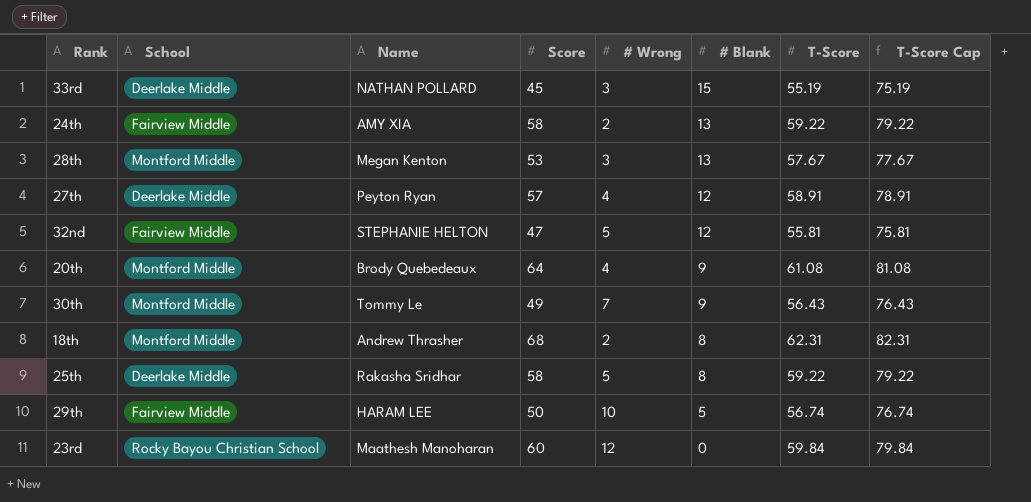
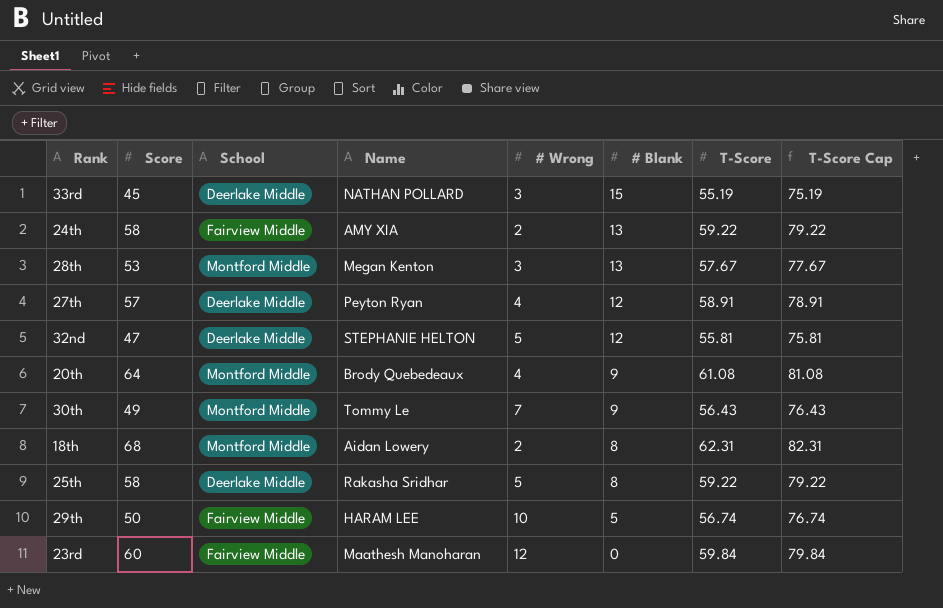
column Score | position: 4 -> 2
32nd | School: Fairview Middle -> Deerlake Middle
18th | Name: Andrew Thrasher -> Aidan Lowery
23rd | School: Rocky Bayou Christian School -> Fairview Middle

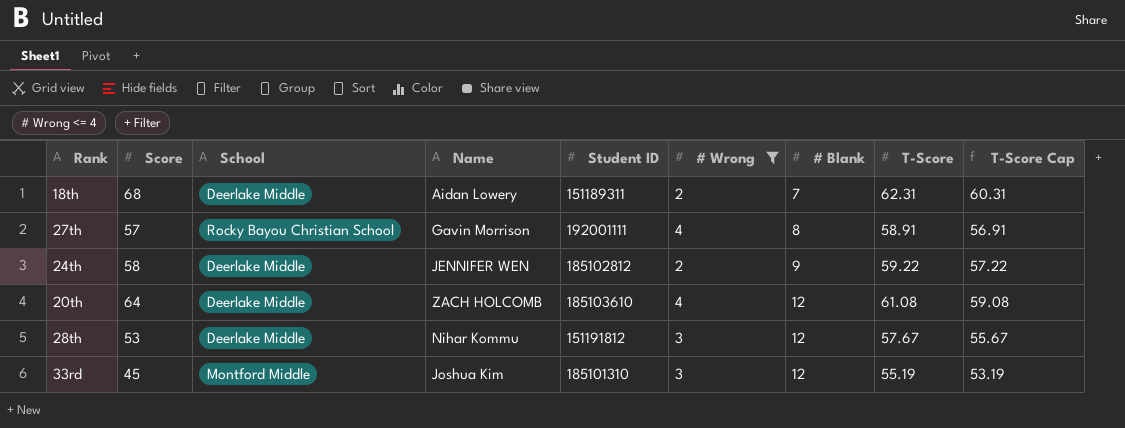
filter: none -> # Wrong <= 4
row order: # Blank descending -> # Blank ascending
column Student ID | position: none -> 5
column T-Score Cap | formula: [T-Score] + 20 -> [T-Score] - 2
18th | School: Montford Middle -> Deerlake Middle
18th | # Blank: 8 -> 7
27th | School: Deerlake Middle -> Rocky Bayou Christian School
27th | Name: Peyton Ryan -> Gavin Morrison
27th | # Blank: 12 -> 8
24th | School: Fairview Middle -> Deerlake Middle
24th | Name: AMY XIA -> JENNIFER WEN
24th | # Blank: 13 -> 9
20th | School: Montford Middle -> Deerlake Middle
20th | Name: Brody Quebedeaux -> ZACH HOLCOMB
20th | # Blank: 9 -> 12
28th | School: Montford Middle -> Deerlake Middle
28th | Name: Megan Kenton -> Nihar Kommu
28th | # Blank: 13 -> 12
33rd | School: Deerlake Middle -> Montford Middle
33rd | Name: NATHAN POLLARD -> Joshua Kim
33rd | # Blank: 15 -> 12

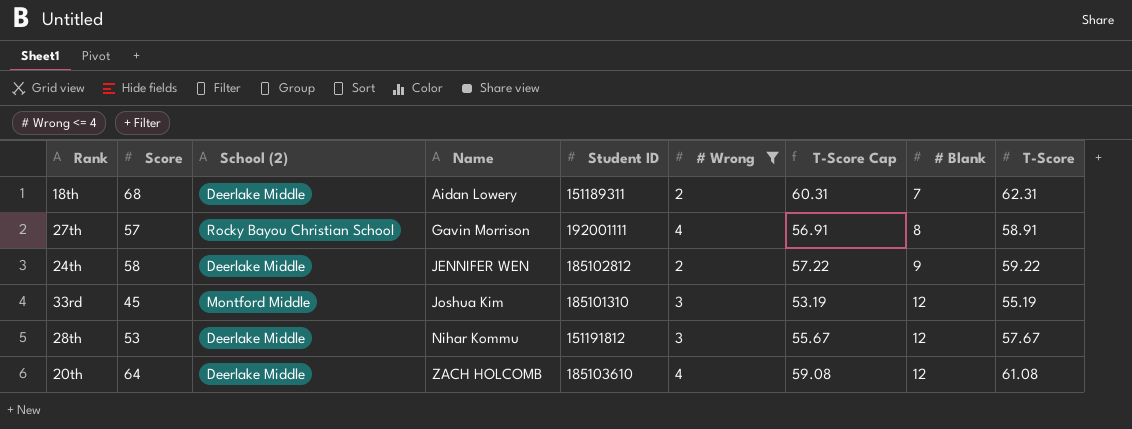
row order: # Blank ascending -> Name ascending
column name: School -> School (2)
column T-Score Cap | position: 9 -> 7

